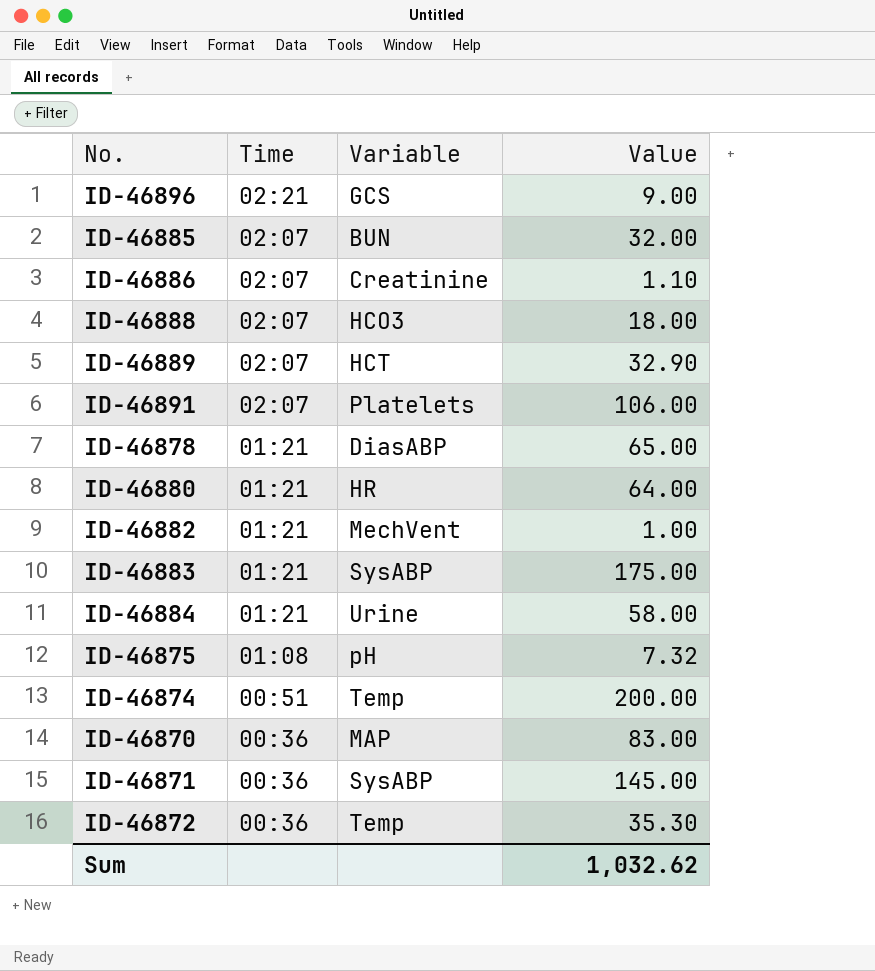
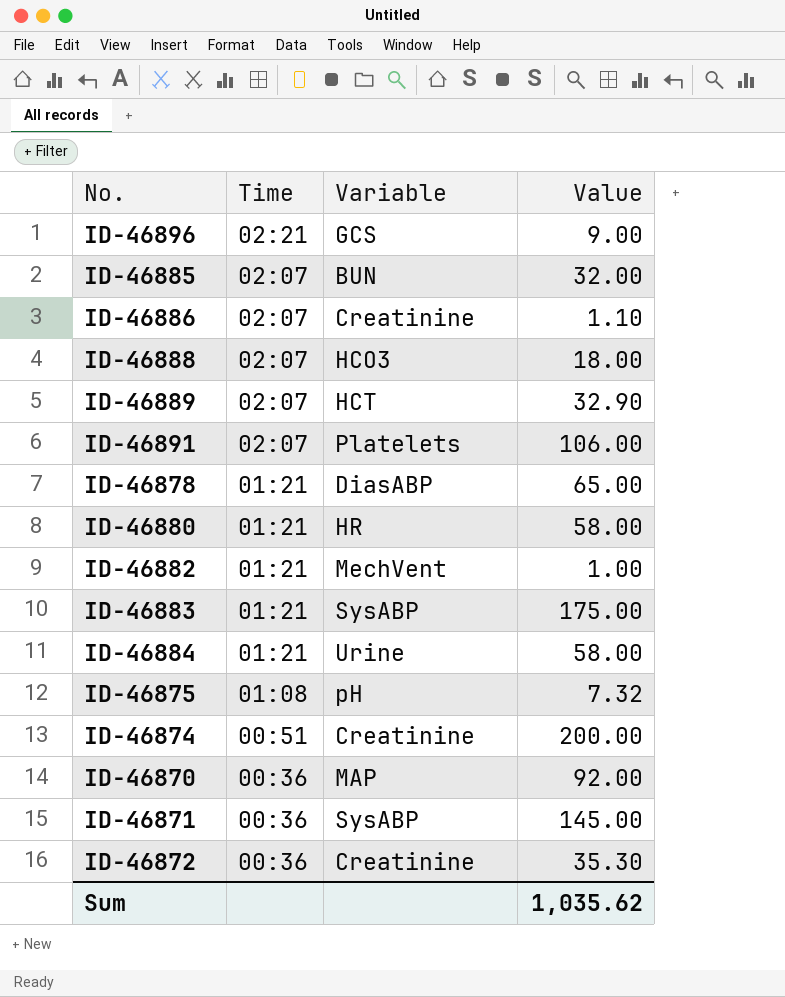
ID-46880 | Value: 64.00 -> 58.00
ID-46874 | Variable: Temp -> Creatinine
ID-46870 | Value: 83.00 -> 92.00
ID-46872 | Variable: Temp -> Creatinine
Sum | Value: 1,032.62 -> 1,035.62

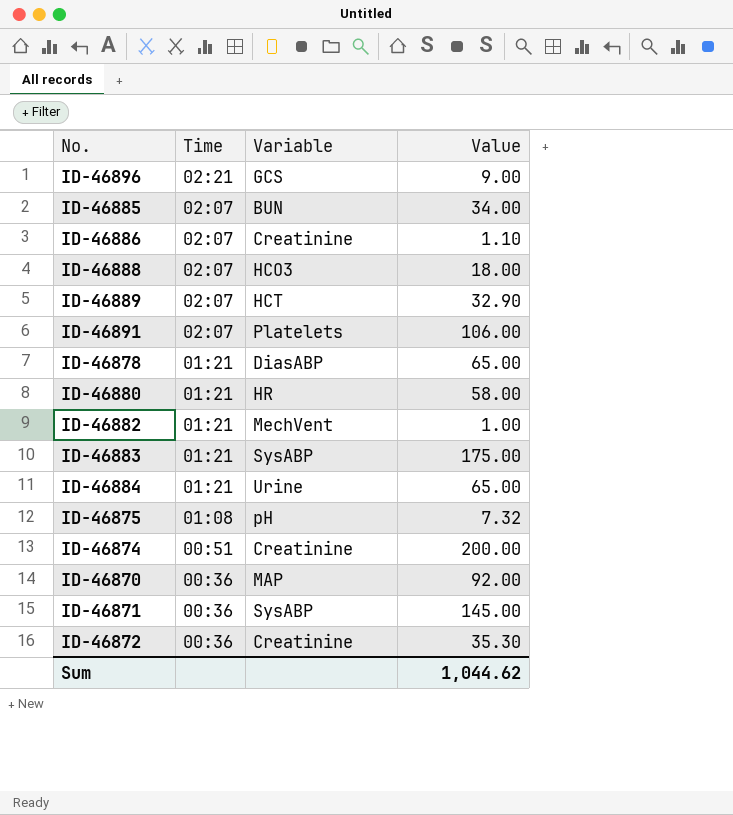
ID-46885 | Value: 32.00 -> 34.00
ID-46884 | Value: 58.00 -> 65.00
Sum | Value: 1,035.62 -> 1,044.62

